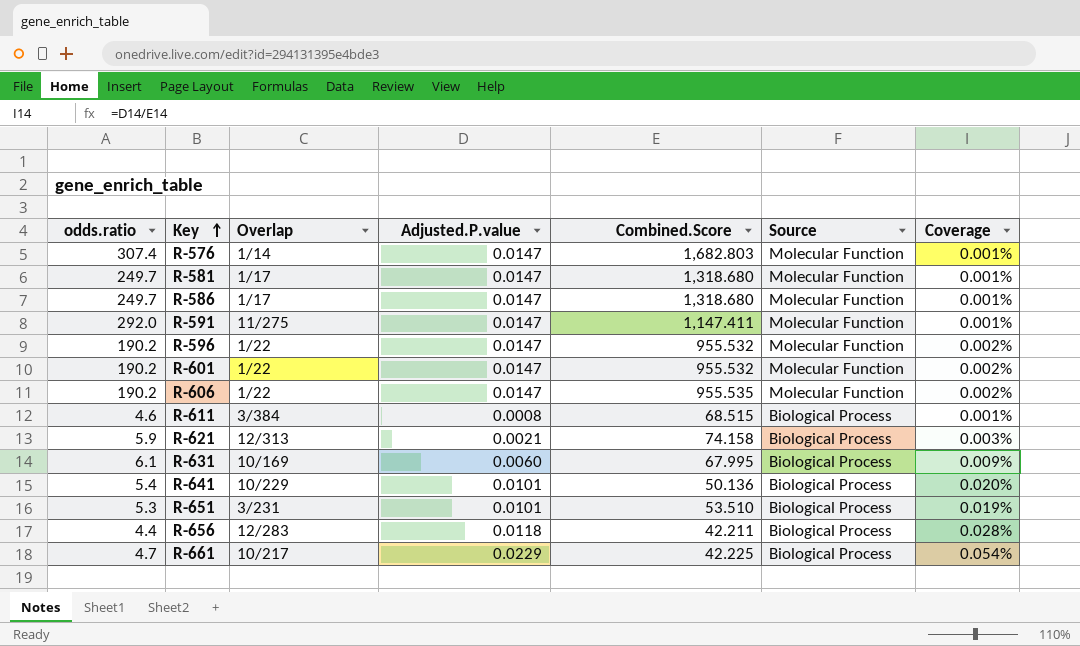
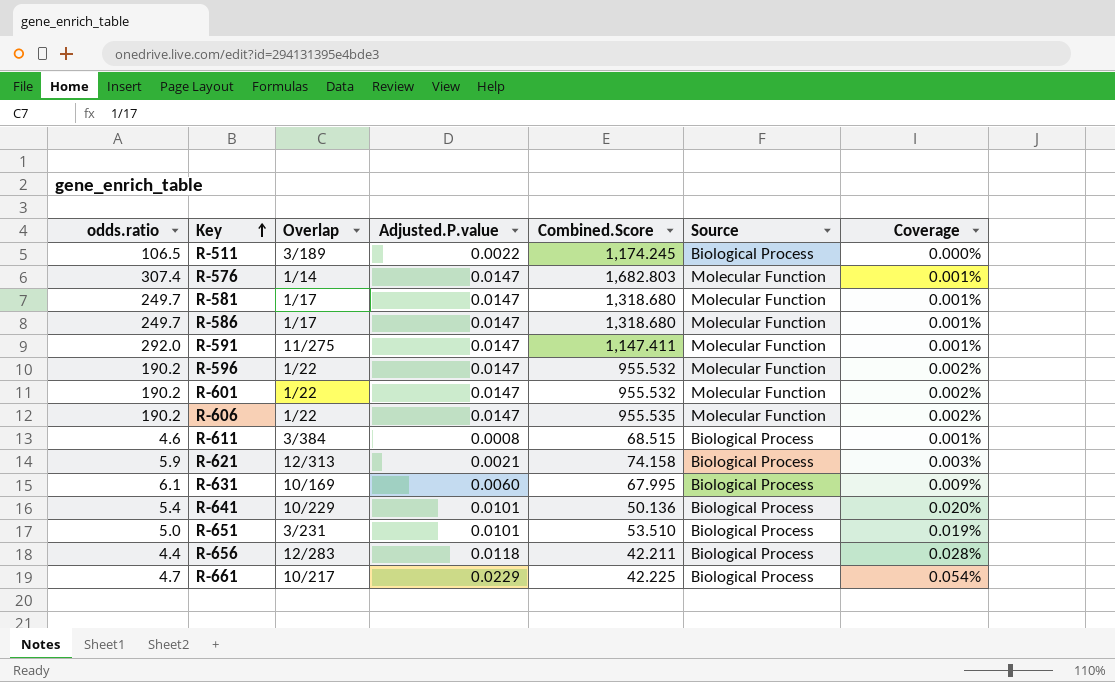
row R-511: none -> 106.5 | 3/189 | 0.0022 | 1,174.245 | Biological Process | 0.000%
R-651 | odds.ratio: 5.3 -> 5.0

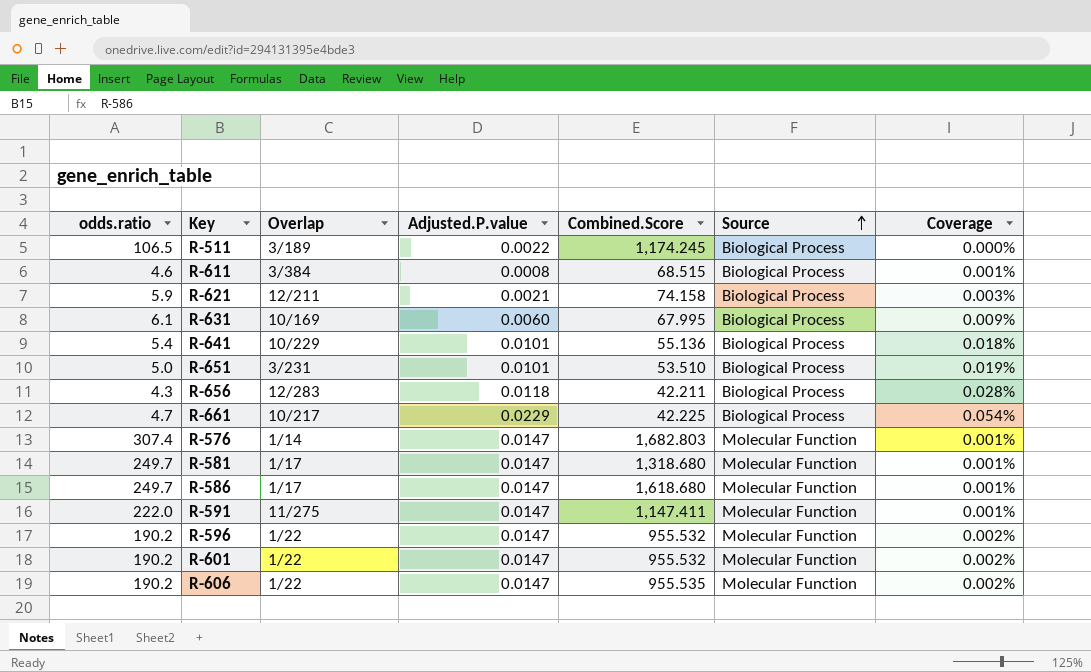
row order: Key ascending -> Source ascending
R-621 | Overlap: 12/313 -> 12/211
R-641 | Combined.Score: 50.136 -> 55.136
R-641 | Coverage: 0.020% -> 0.018%
R-656 | odds.ratio: 4.4 -> 4.3
R-586 | Combined.Score: 1,318.680 -> 1,618.680
R-591 | odds.ratio: 292.0 -> 222.0

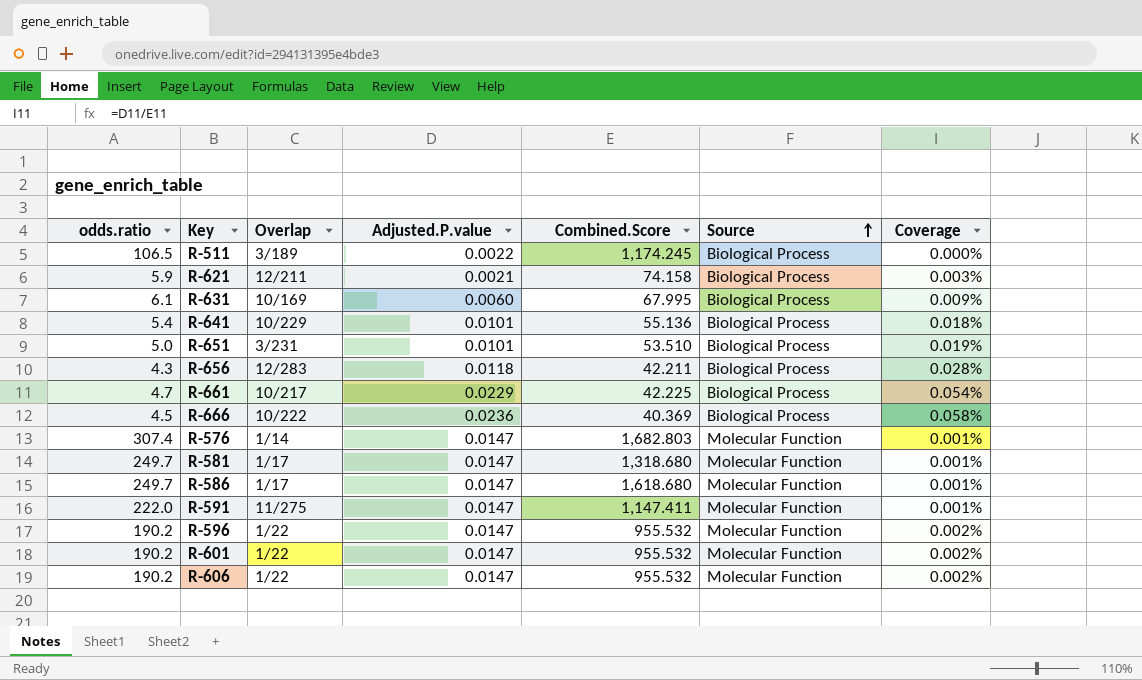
row R-611: 4.6 | 3/384 | 0.0008 | 68.515 | Biological Process | 0.001% -> none
row R-666: none -> 4.5 | 10/222 | 0.0236 | 40.369 | Biological Process | 0.058%
R-606 | Combined.Score: 955.535 -> 955.532

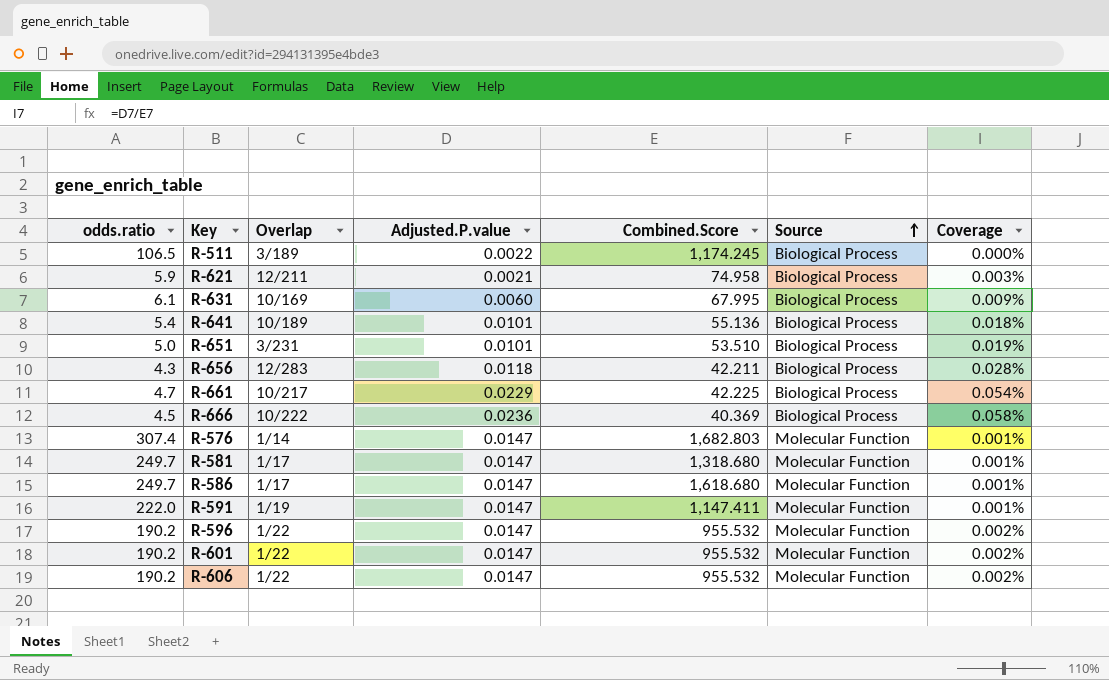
R-621 | Combined.Score: 74.158 -> 74.958
R-641 | Overlap: 10/229 -> 10/189
R-591 | Overlap: 11/275 -> 1/19

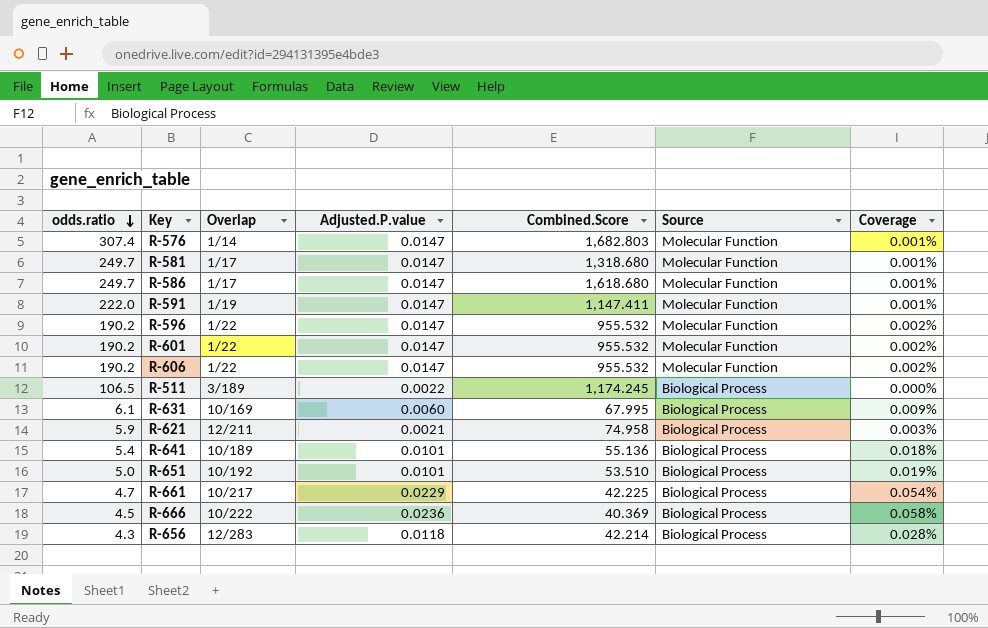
row order: Source ascending -> odds.ratio descending
R-651 | Overlap: 3/231 -> 10/192
R-656 | Combined.Score: 42.211 -> 42.214

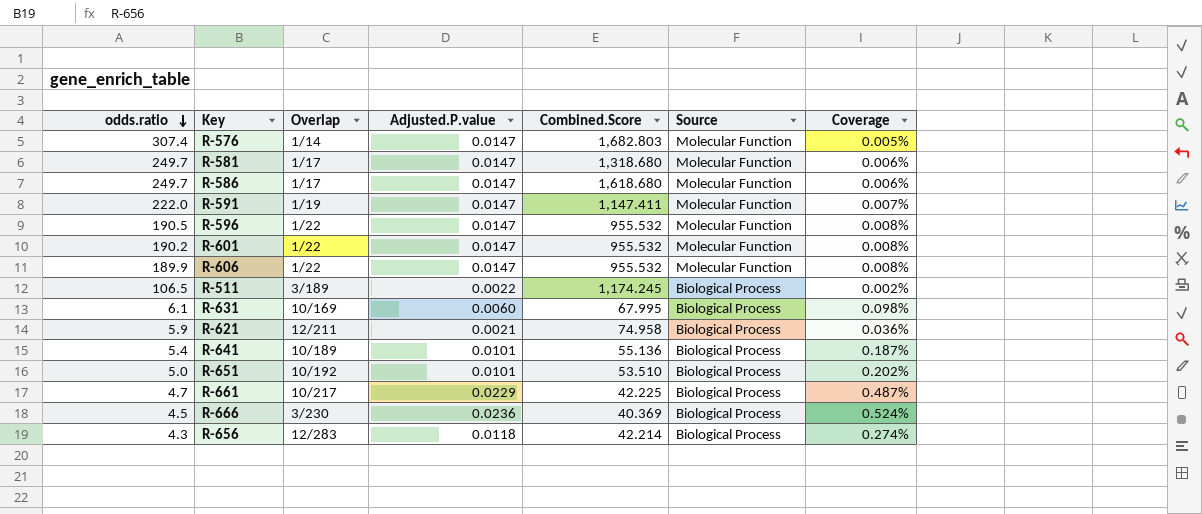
column Coverage | formula: [Adjusted.P.value] / [Combined.Score] -> [Adjusted.P.value] / [odds.ratio]
R-596 | odds.ratio: 190.2 -> 190.5
R-606 | odds.ratio: 190.2 -> 189.9
R-666 | Overlap: 10/222 -> 3/230

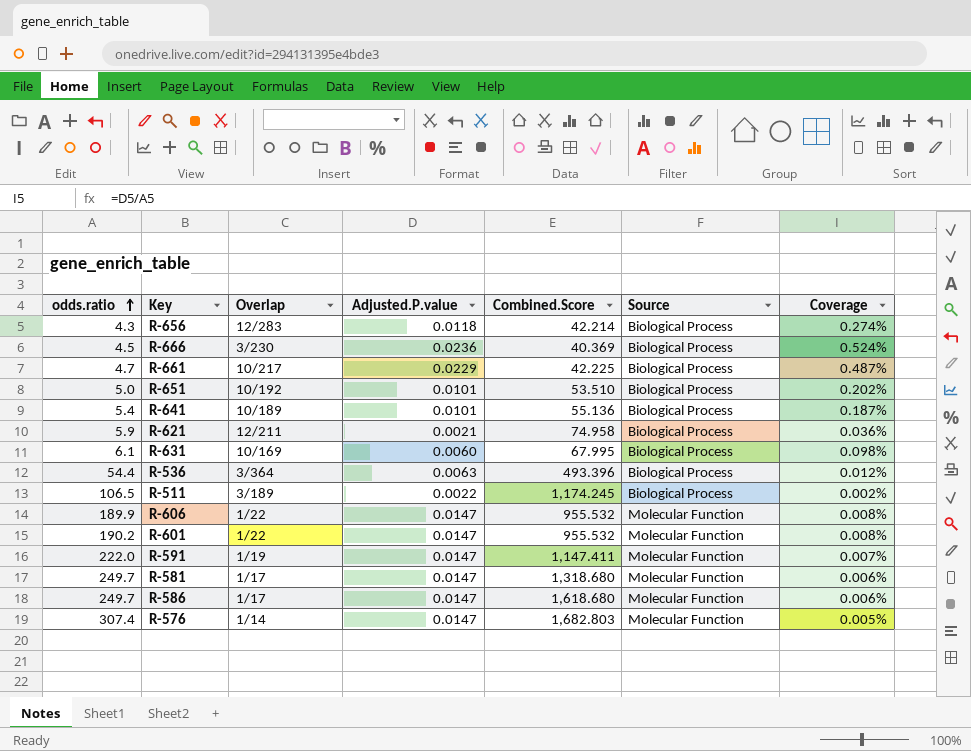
row order: odds.ratio descending -> odds.ratio ascending
row R-596: 190.5 | 1/22 | 0.0147 | 955.532 | Molecular Function | 0.008% -> none
row R-536: none -> 54.4 | 3/364 | 0.0063 | 493.396 | Biological Process | 0.012%

